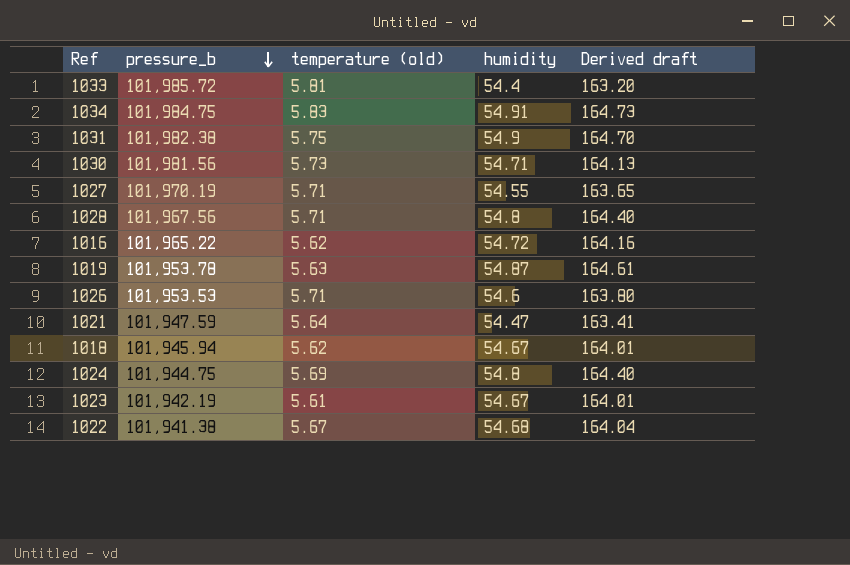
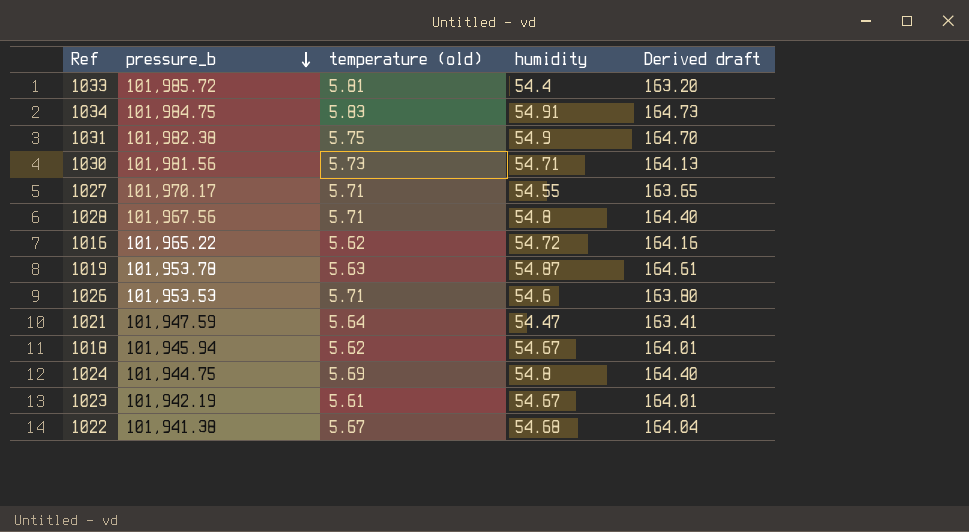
1027 | pressure_b: 101,970.19 -> 101,970.17

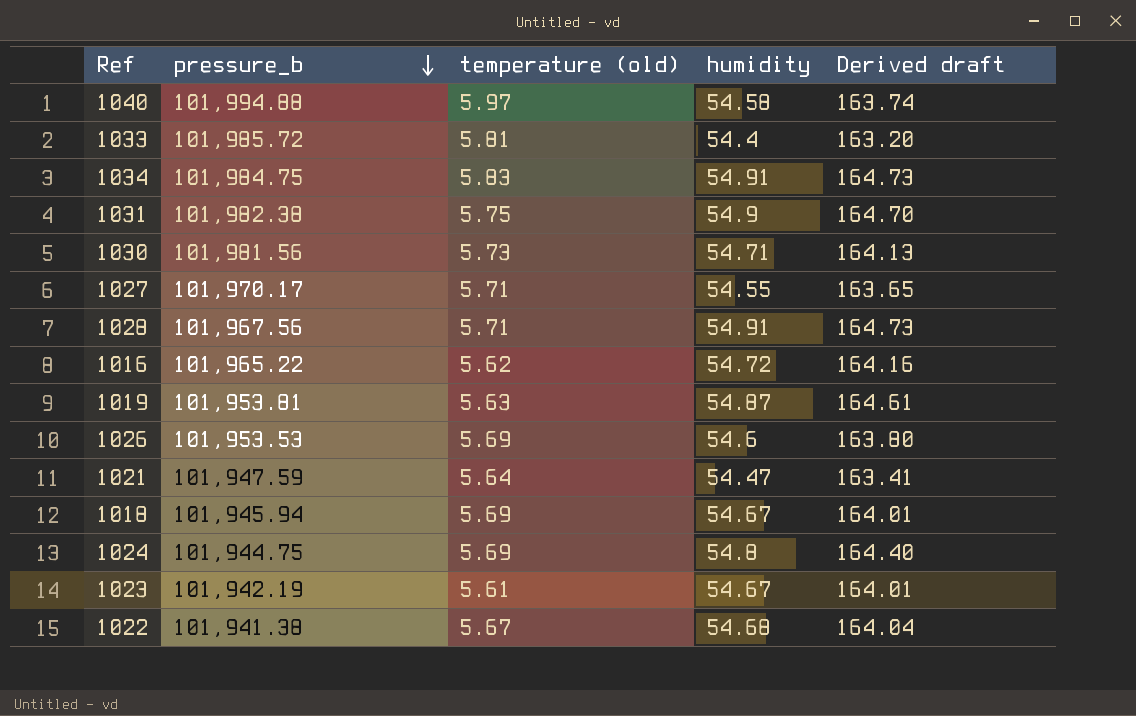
row 1040: none -> 101,994.88 | 5.97 | 54.58 | 163.74
1028 | humidity: 54.8 -> 54.91
1028 | Derived draft: 164.40 -> 164.73
1019 | pressure_b: 101,953.78 -> 101,953.81
1026 | temperature (old): 5.71 -> 5.69
1018 | temperature (old): 5.62 -> 5.69

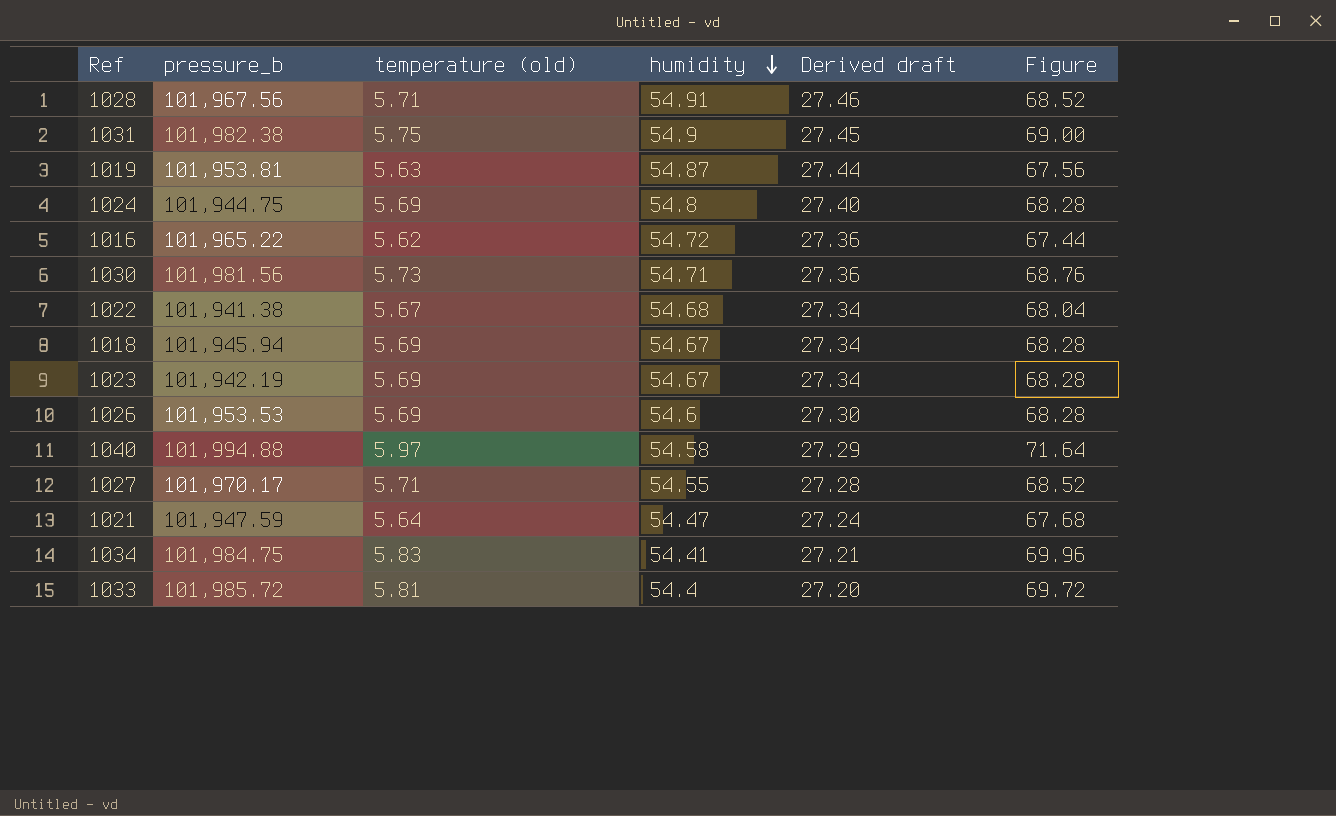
row order: pressure_b descending -> humidity descending
column Derived draft | formula: [humidity] * 3 -> [humidity] * 0.5
column Figure | formula: none -> [temperature (old)] * 12
1023 | temperature (old): 5.61 -> 5.69
1034 | humidity: 54.91 -> 54.41

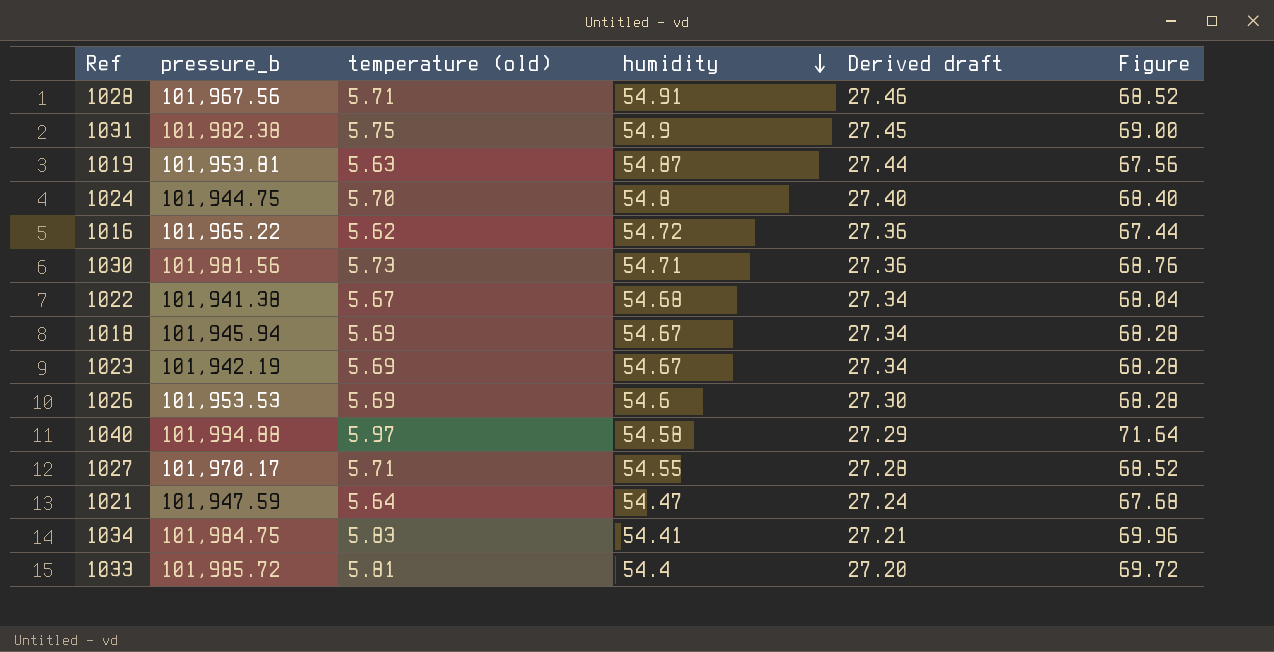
1024 | temperature (old): 5.69 -> 5.70
1024 | Figure: 68.28 -> 68.40

